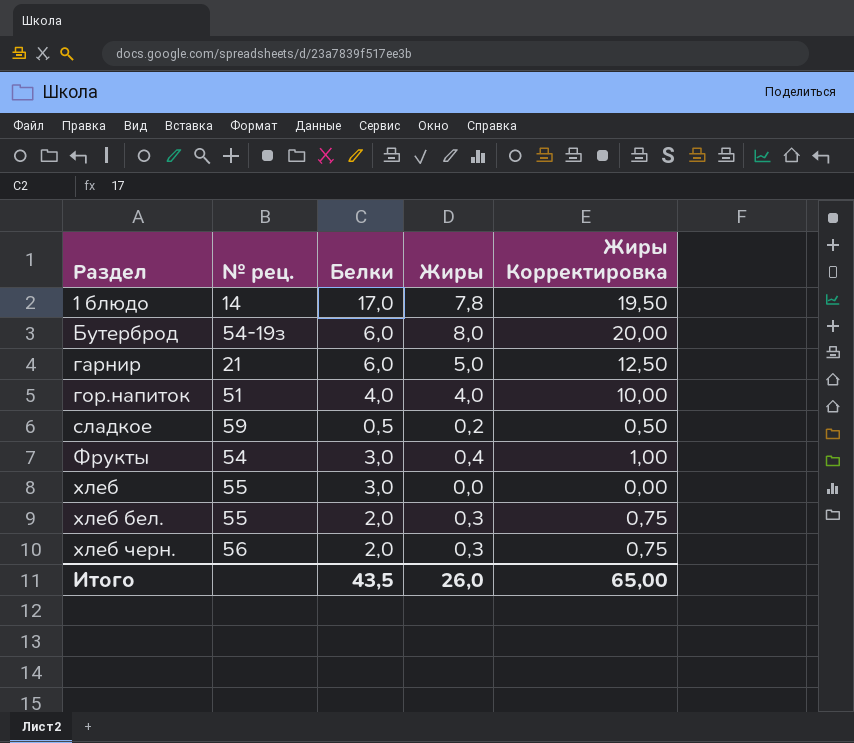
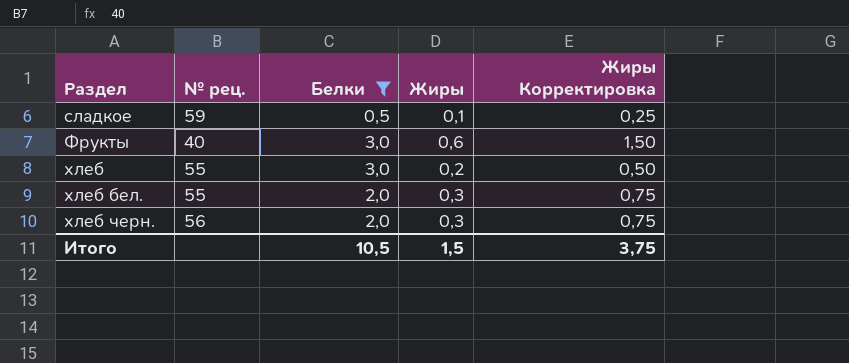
filter: none -> Белки <= 3,0
сладкое | Жиры: 0,2 -> 0,1
сладкое | Жиры Корректировка: 0,50 -> 0,25
Фрукты | № рец.: 54 -> 40
Фрукты | Жиры: 0,4 -> 0,6
Фрукты | Жиры Корректировка: 1,00 -> 1,50
хлеб | Жиры: 0,0 -> 0,2
хлеб | Жиры Корректировка: 0,00 -> 0,50
Итого | Белки: 43,5 -> 10,5
Итого | Жиры: 26,0 -> 1,5
Итого | Жиры Корректировка: 65,00 -> 3,75

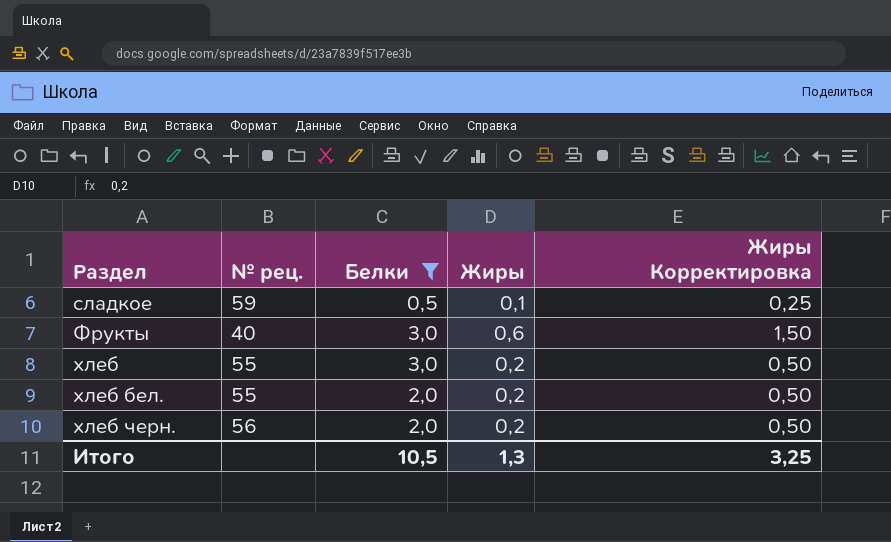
хлеб бел. | Жиры: 0,3 -> 0,2
хлеб бел. | Жиры Корректировка: 0,75 -> 0,50
хлеб черн. | Жиры: 0,3 -> 0,2
хлеб черн. | Жиры Корректировка: 0,75 -> 0,50
Итого | Жиры: 1,5 -> 1,3
Итого | Жиры Корректировка: 3,75 -> 3,25

